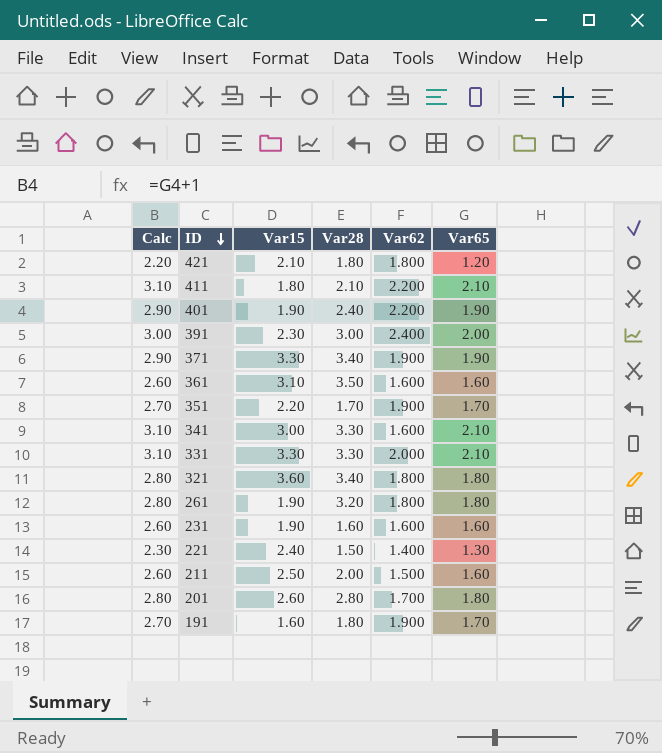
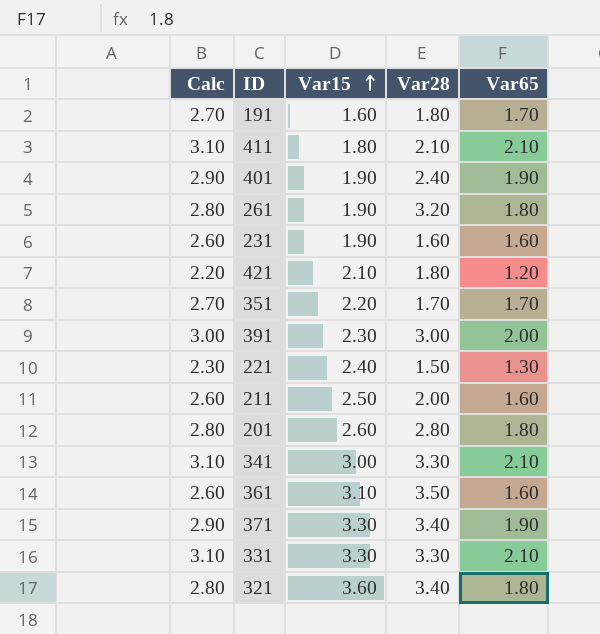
row order: ID descending -> Var15 ascending
column Var62 | position: 5 -> none

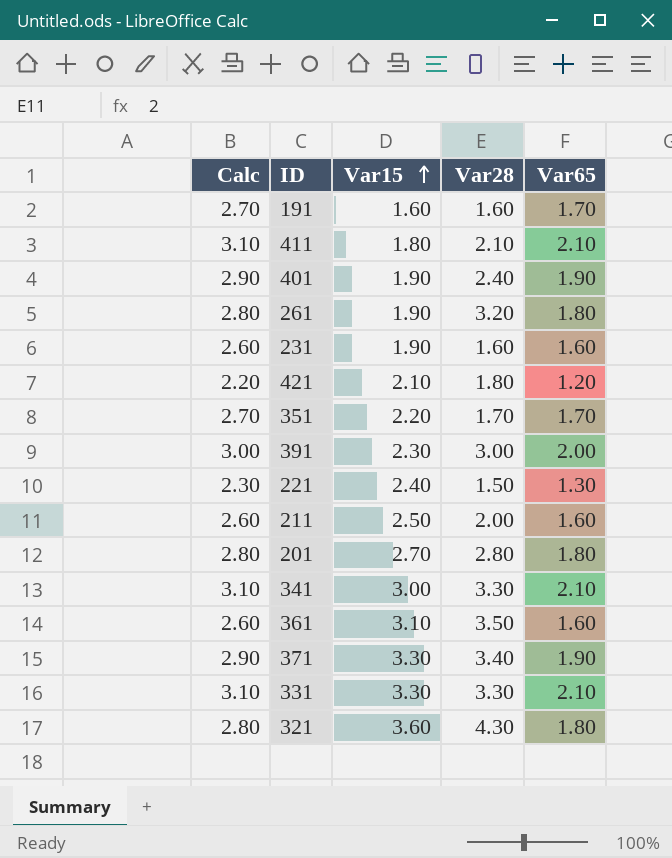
191 | Var28: 1.80 -> 1.60
201 | Var15: 2.60 -> 2.70
321 | Var28: 3.40 -> 4.30

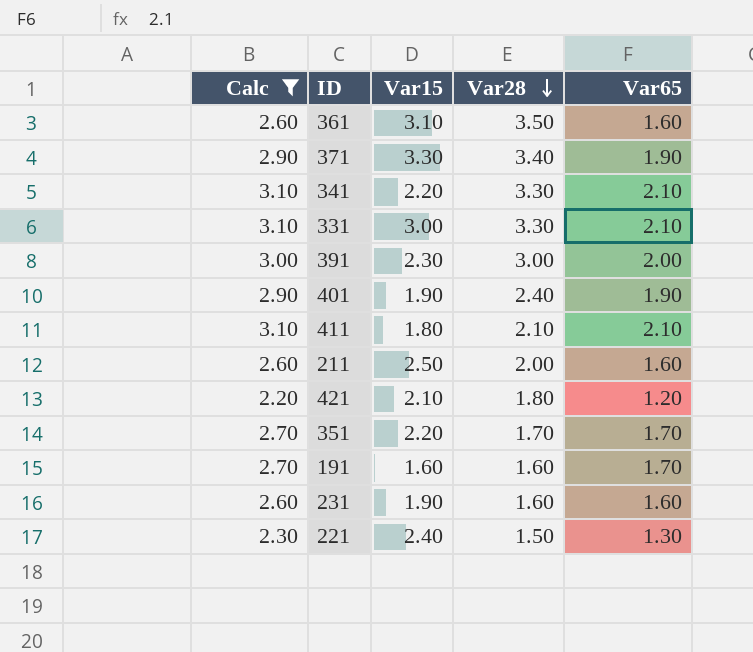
filter: none -> Calc != 2.80
row order: Var15 ascending -> Var28 descending
341 | Var15: 3.00 -> 2.20
331 | Var15: 3.30 -> 3.00

